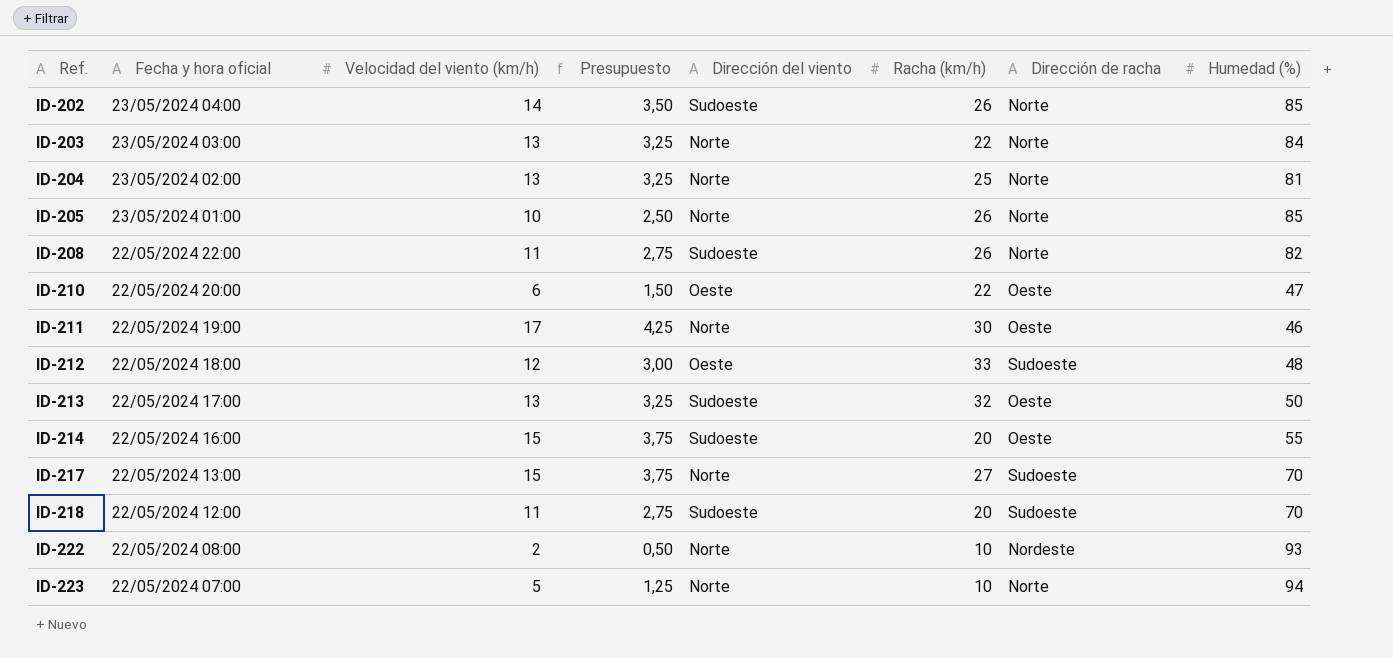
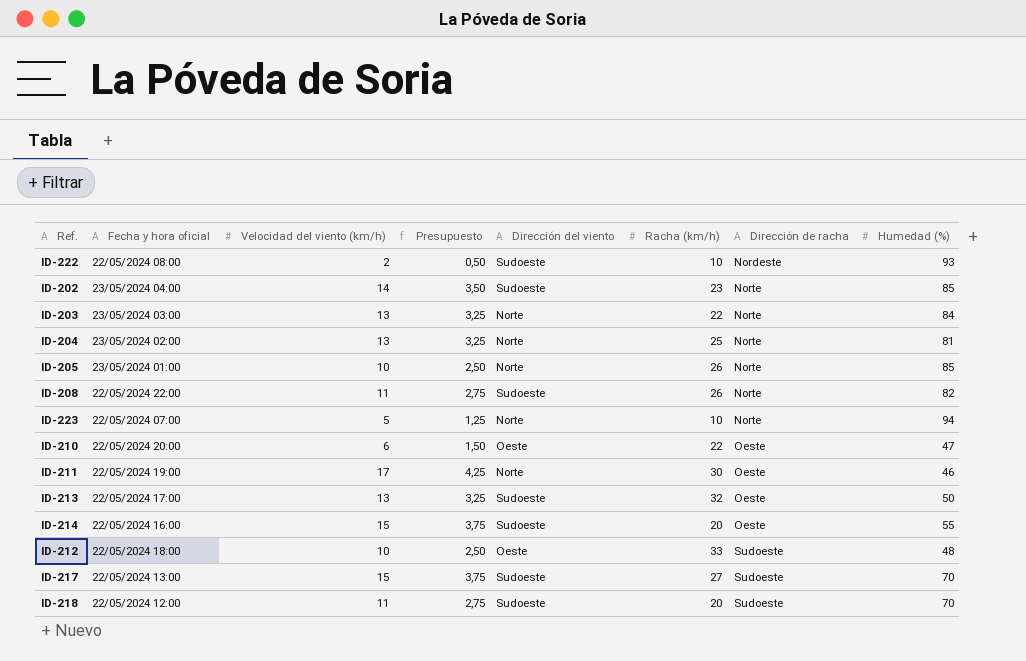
row order: Ref. ascending -> Dirección de racha ascending
ID-222 | Dirección del viento: Norte -> Sudoeste
ID-202 | Racha (km/h): 26 -> 23
ID-212 | Velocidad del viento (km/h): 12 -> 10
ID-212 | Presupuesto: 3,00 -> 2,50
ID-217 | Dirección del viento: Norte -> Sudoeste

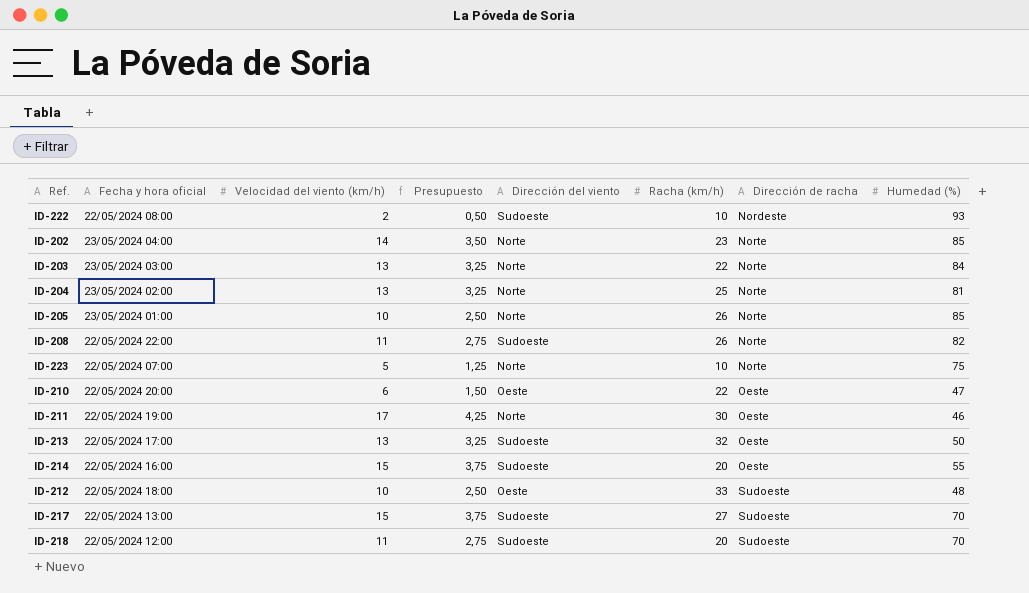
ID-202 | Dirección del viento: Sudoeste -> Norte
ID-223 | Humedad (%): 94 -> 75

